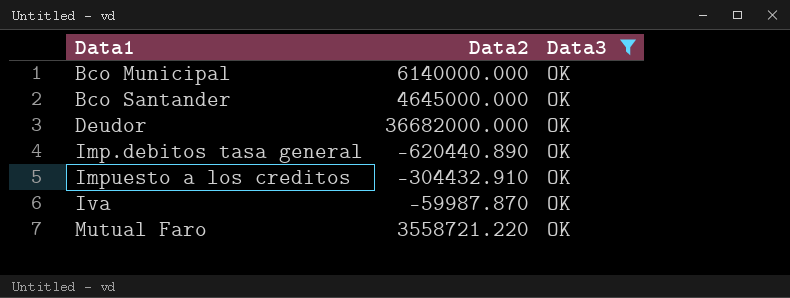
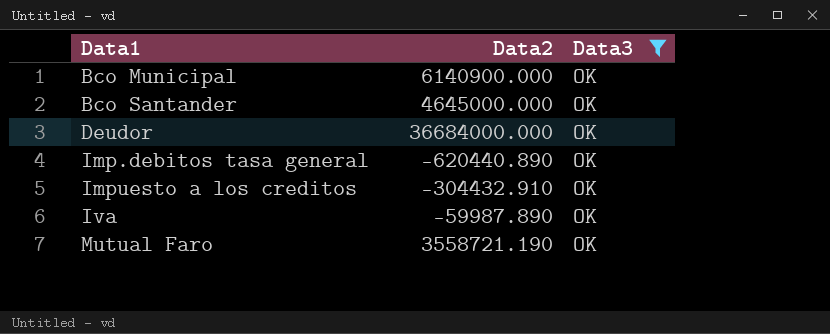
Bco Municipal | Data2: 6140000.000 -> 6140900.000
Deudor | Data2: 36682000.000 -> 36684000.000
Iva | Data2: -59987.870 -> -59987.890
Mutual Faro | Data2: 3558721.220 -> 3558721.190

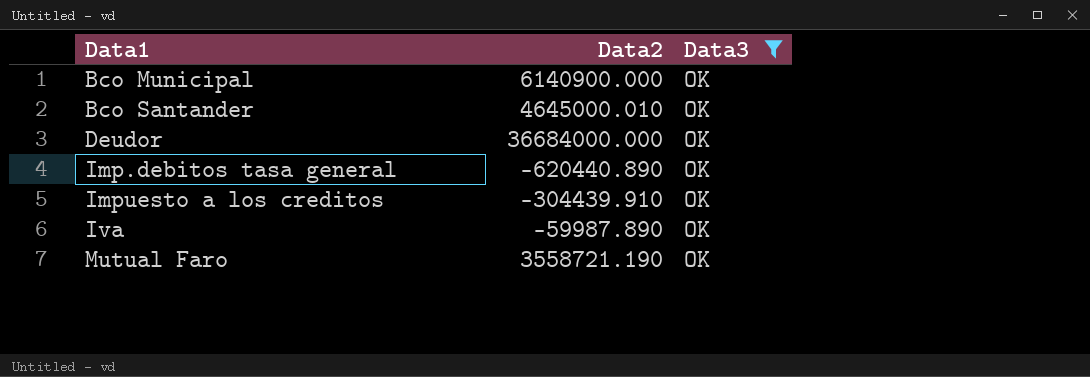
Bco Santander | Data2: 4645000.000 -> 4645000.010
Impuesto a los creditos | Data2: -304432.910 -> -304439.910

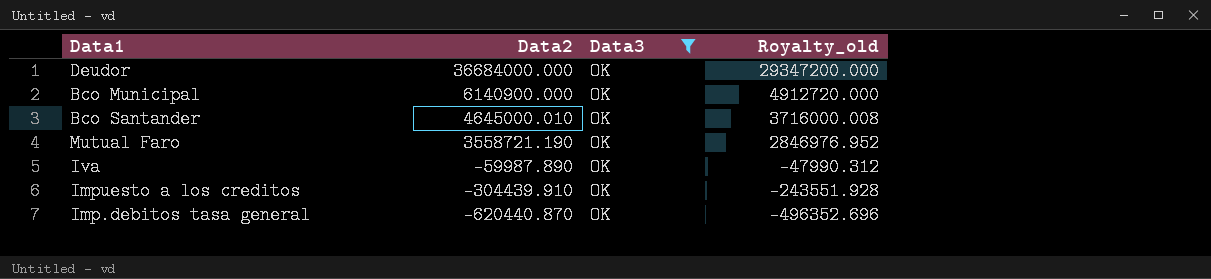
row order: Data1 ascending -> Data2 descending
column Royalty_old | formula: none -> [Data2] * 0.8
Imp.debitos tasa general | Data2: -620440.890 -> -620440.870

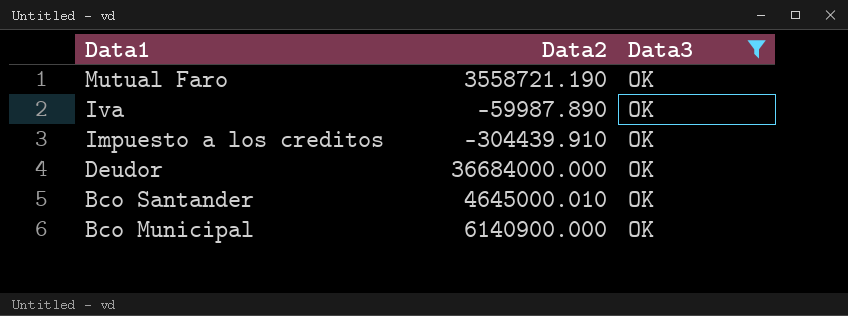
row order: Data2 descending -> Data1 descending
column Royalty_old | formula: [Data2] * 0.8 -> none
row Imp.debitos tasa general: -620440.870 | OK | -496352.696 -> none

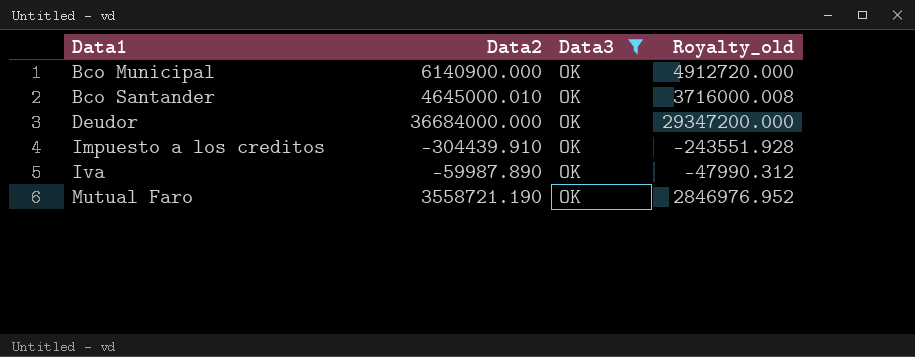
row order: Data1 descending -> Data1 ascending
column Royalty_old | formula: none -> [Data2] * 0.8

